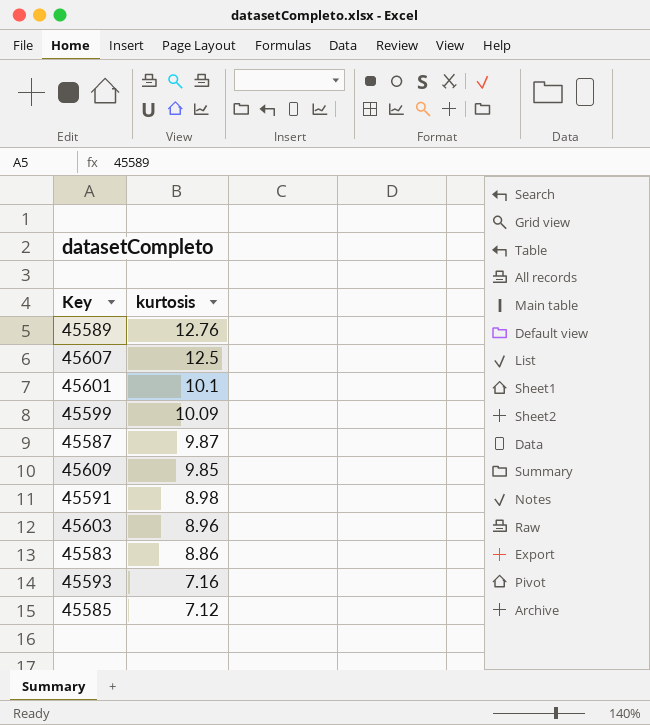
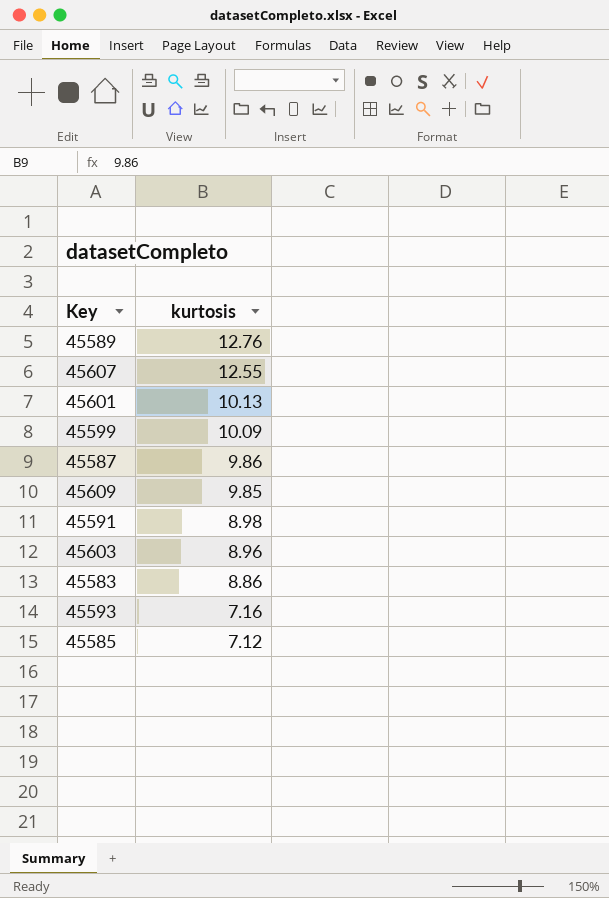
45607 | kurtosis: 12.5 -> 12.55
45601 | kurtosis: 10.1 -> 10.13
45587 | kurtosis: 9.87 -> 9.86

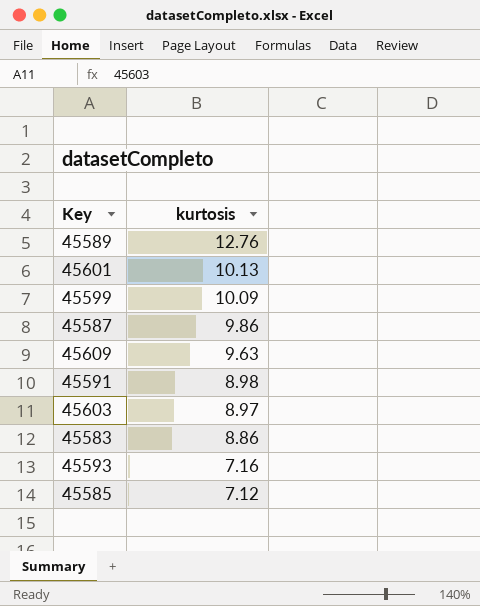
row 45607: 12.55 -> none
45609 | kurtosis: 9.85 -> 9.63
45603 | kurtosis: 8.96 -> 8.97

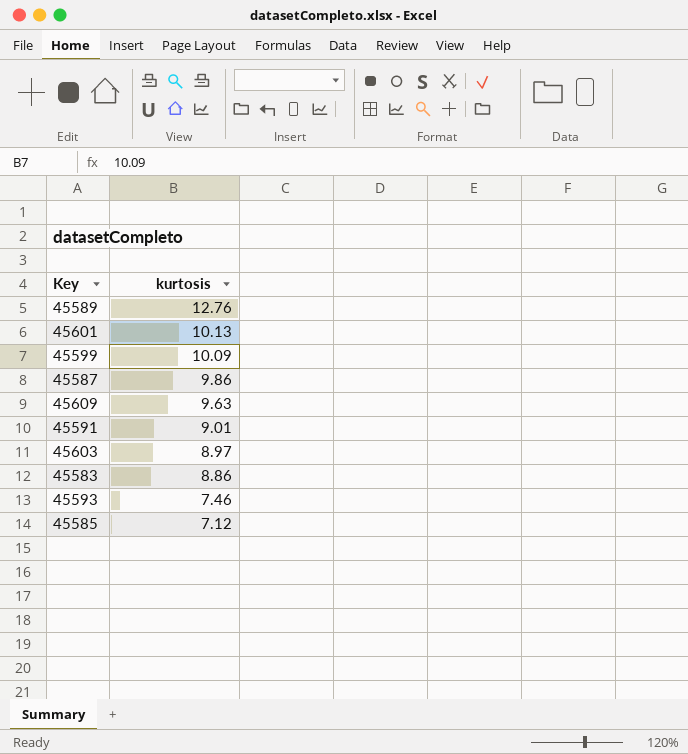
45591 | kurtosis: 8.98 -> 9.01
45593 | kurtosis: 7.16 -> 7.46

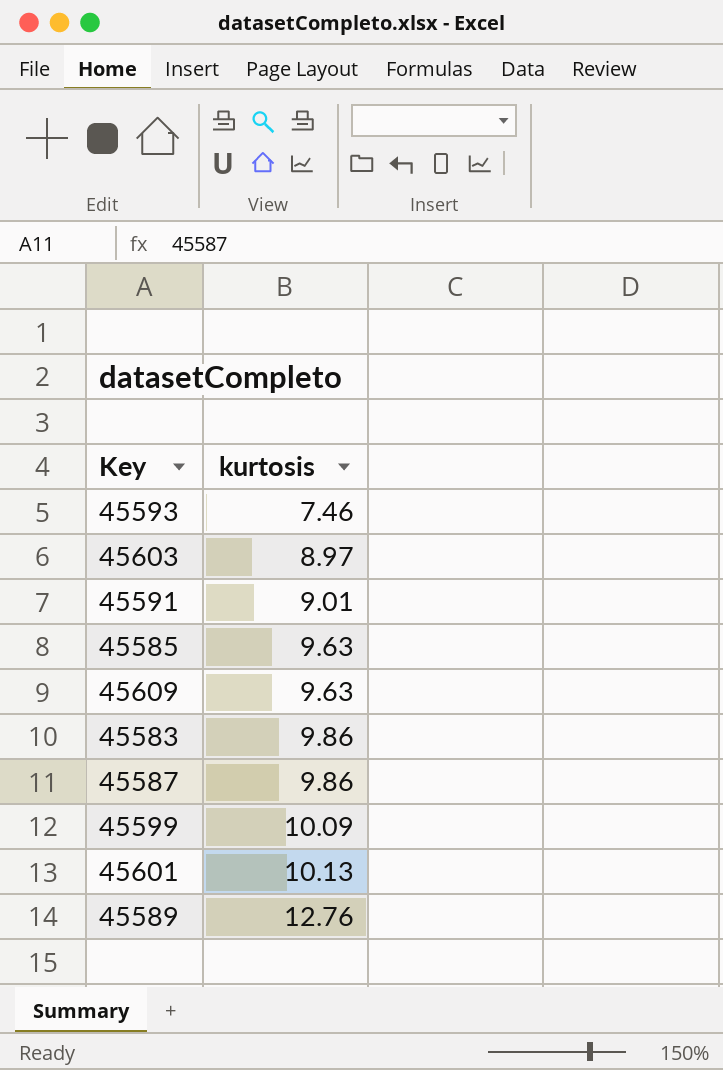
row order: kurtosis descending -> kurtosis ascending
45585 | kurtosis: 7.12 -> 9.63
45583 | kurtosis: 8.86 -> 9.86

